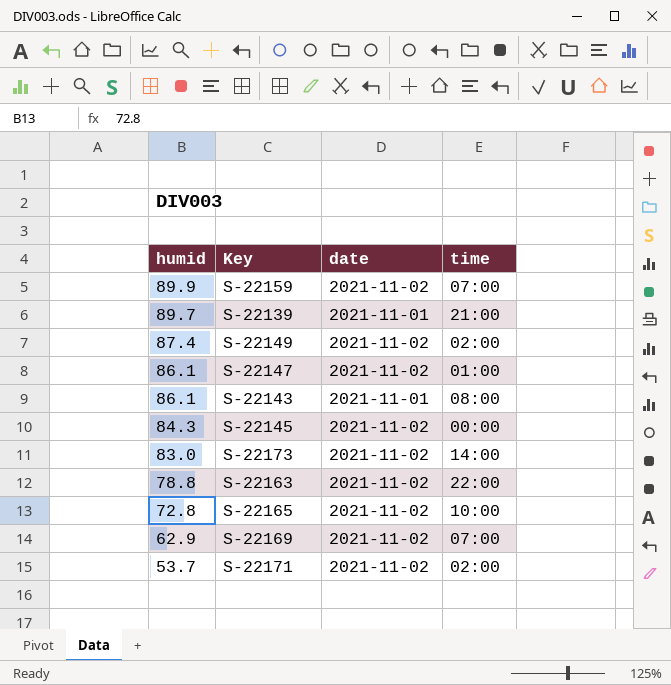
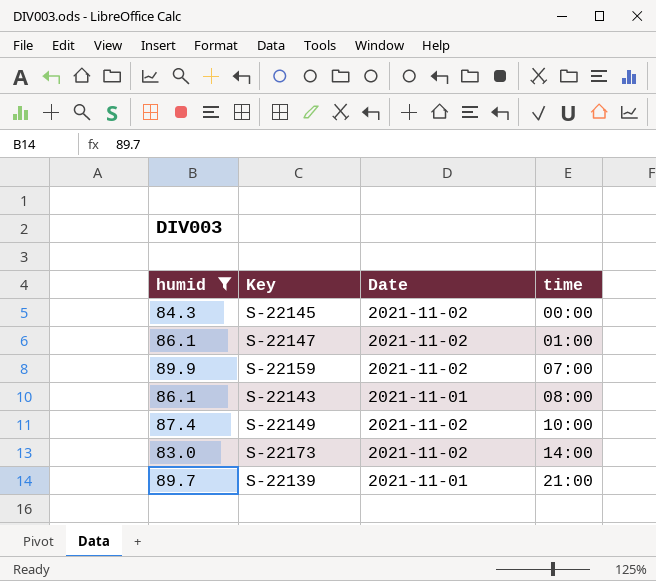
filter: none -> humid >= 83.0
row order: humid descending -> time ascending
column name: date -> Date
S-22149 | time: 02:00 -> 10:00

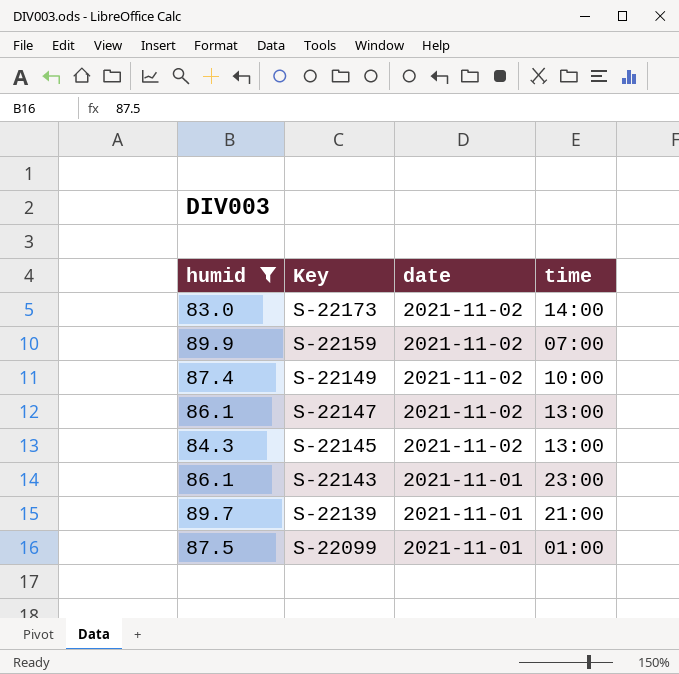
row order: time ascending -> Key descending
column name: Date -> date
S-22147 | time: 01:00 -> 13:00
S-22145 | time: 00:00 -> 13:00
S-22143 | time: 08:00 -> 23:00
row S-22099: none -> 87.5 | 2021-11-01 | 01:00

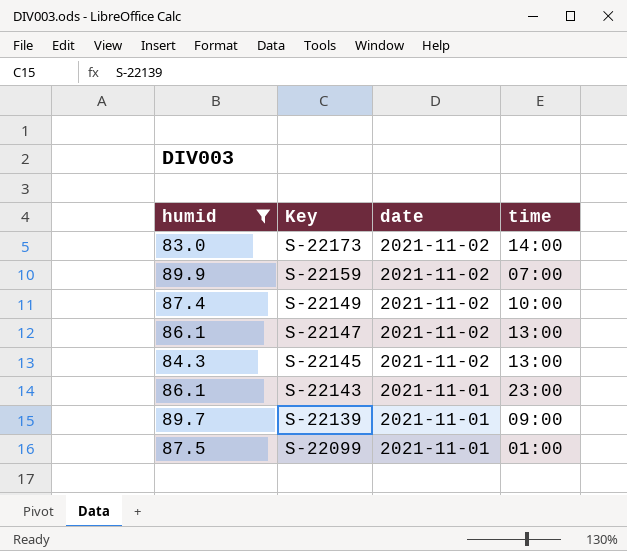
S-22139 | time: 21:00 -> 09:00

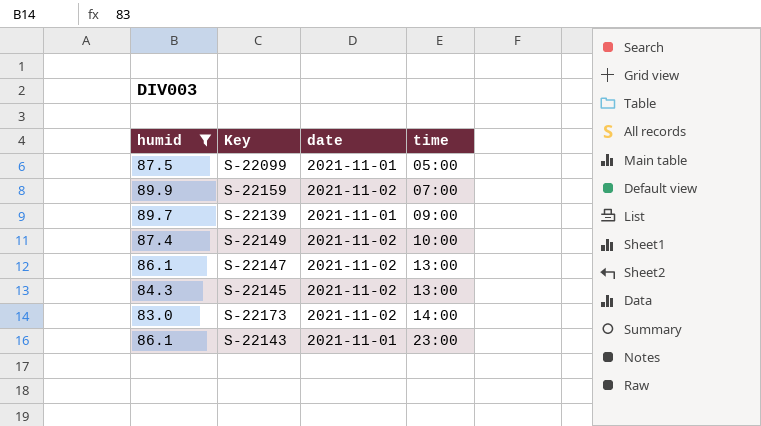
row order: Key descending -> time ascending
S-22099 | time: 01:00 -> 05:00

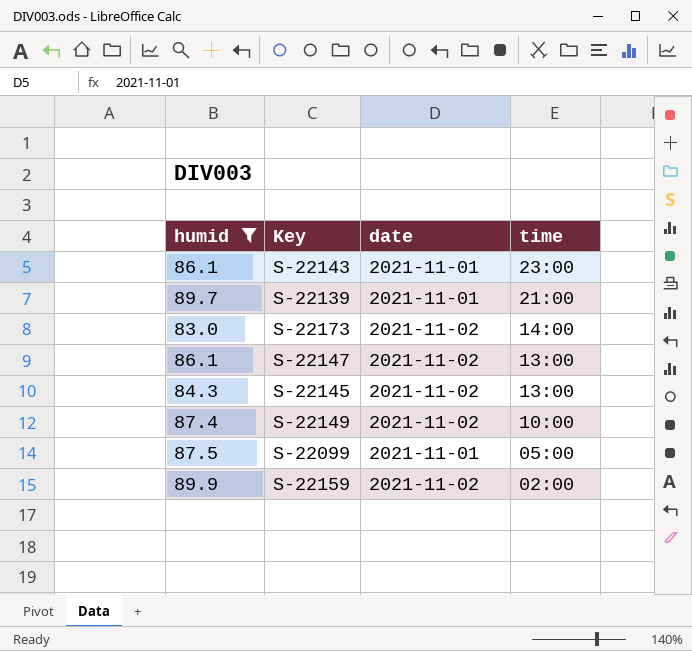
row order: time ascending -> time descending
S-22139 | time: 09:00 -> 21:00
S-22159 | time: 07:00 -> 02:00

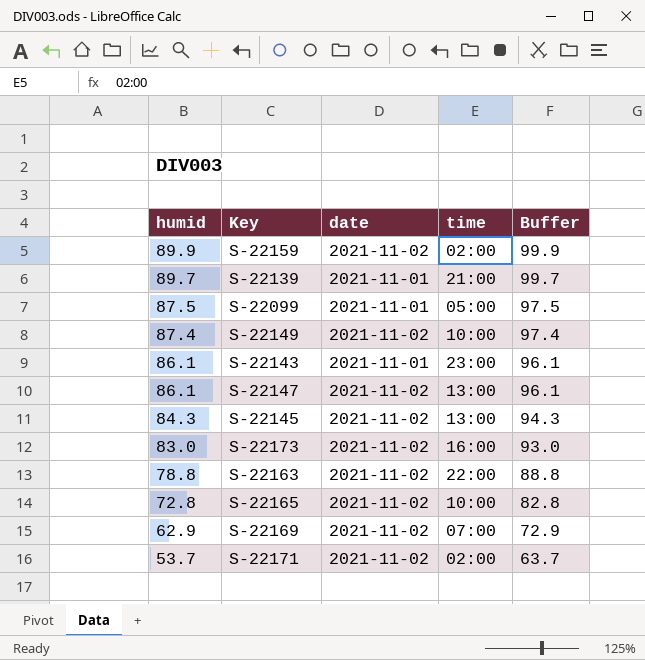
filter: humid >= 83.0 -> none
row order: time descending -> humid descending
column Buffer | formula: none -> [humid] + 10
S-22173 | time: 14:00 -> 16:00

